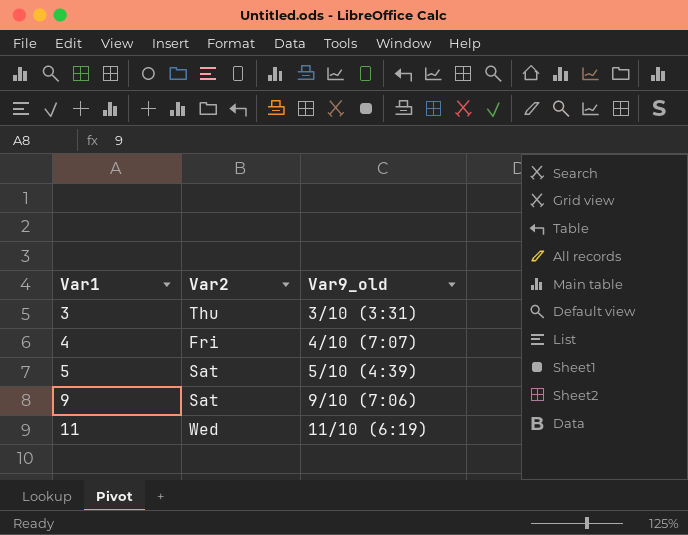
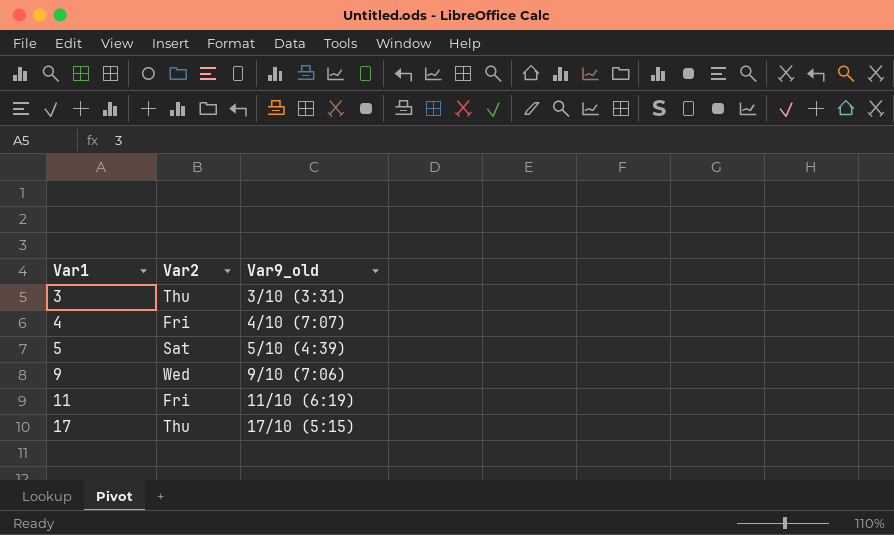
9 | Var2: Sat -> Wed
11 | Var2: Wed -> Fri
row 17: none -> Thu | 17/10 (5:15)

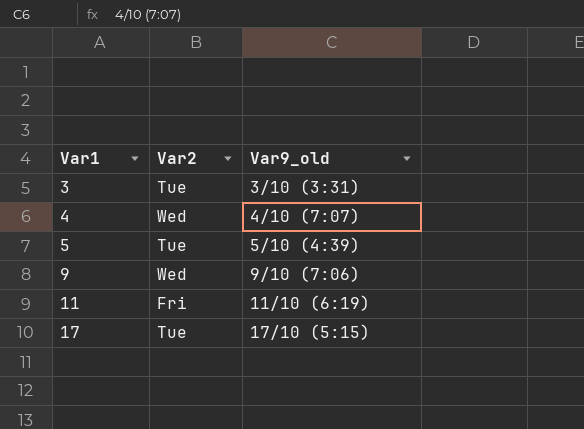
3 | Var2: Thu -> Tue
4 | Var2: Fri -> Wed
5 | Var2: Sat -> Tue
17 | Var2: Thu -> Tue

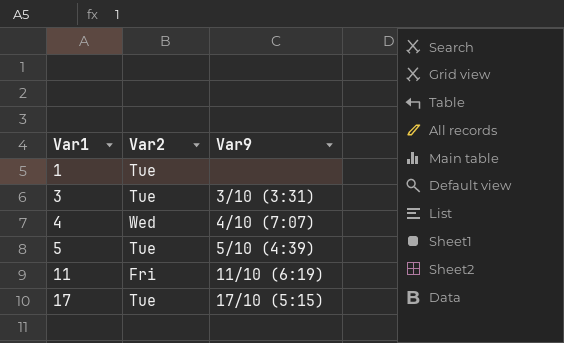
column name: Var9_old -> Var9
row 9: Wed | 9/10 (7:06) -> none
row 1: none -> Tue | none

